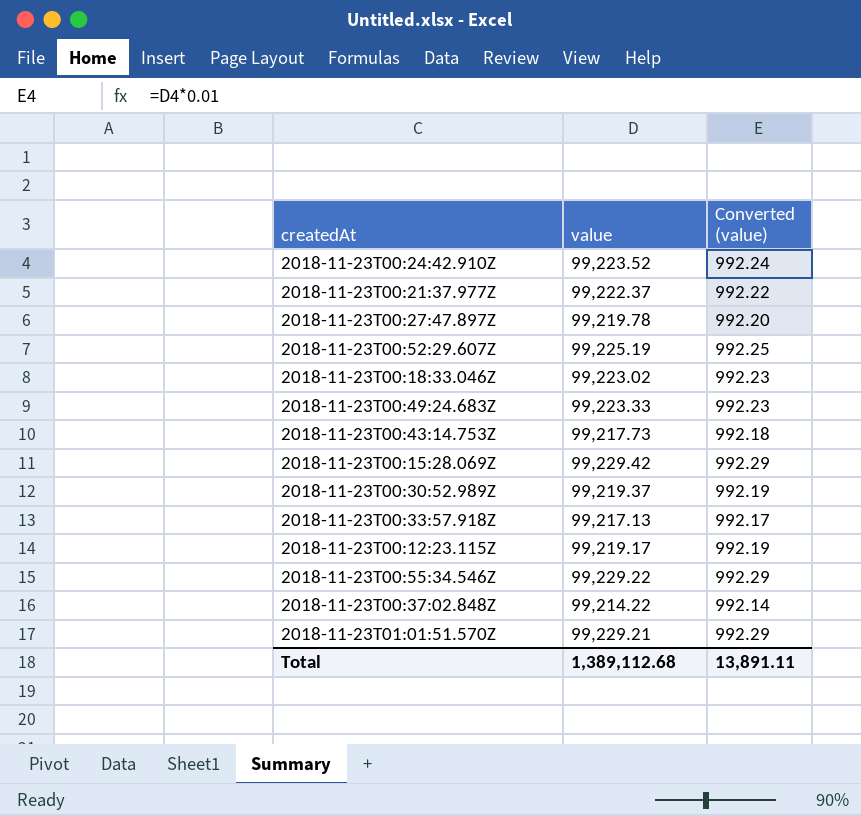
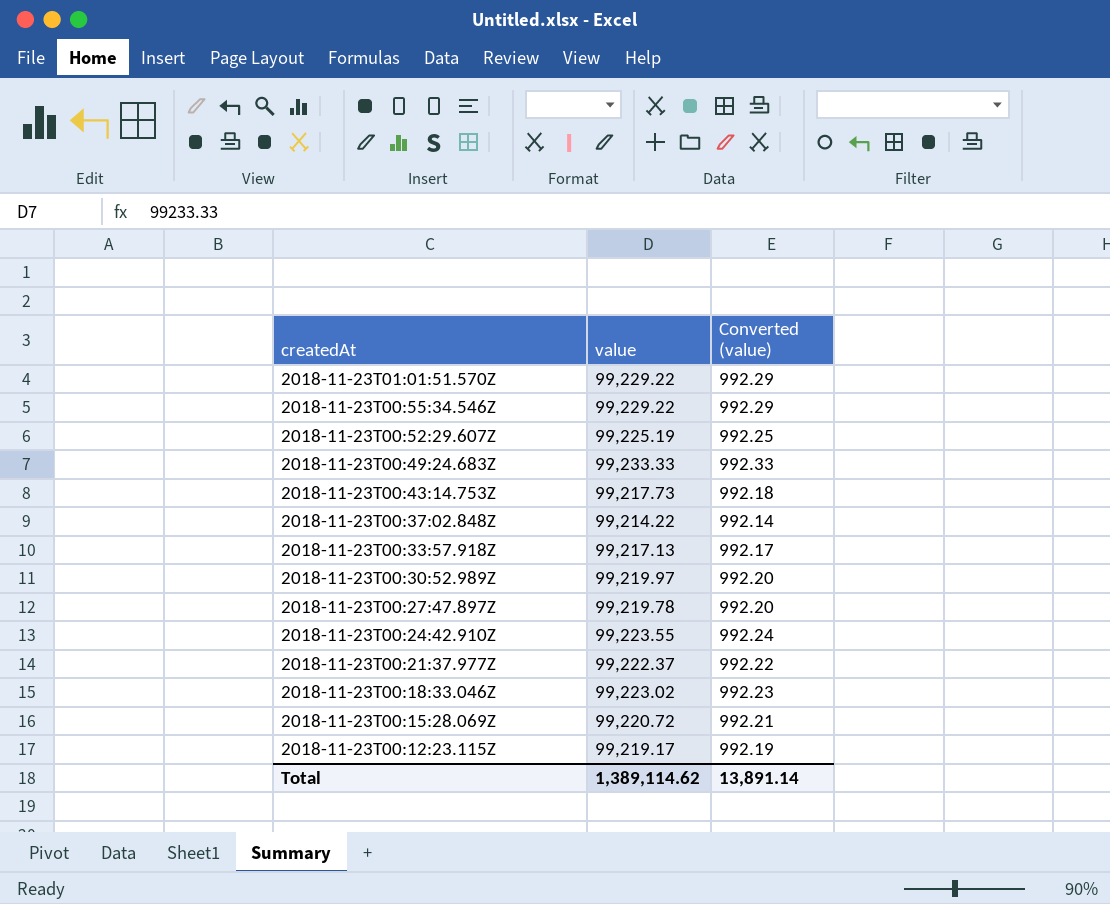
row order: none -> createdAt descending
2018-11-23T01:01:51.570Z | value: 99,229.21 -> 99,229.22
2018-11-23T00:49:24.683Z | value: 99,223.33 -> 99,233.33
2018-11-23T00:49:24.683Z | Converted (value): 992.23 -> 992.33
2018-11-23T00:30:52.989Z | value: 99,219.37 -> 99,219.97
2018-11-23T00:30:52.989Z | Converted (value): 992.19 -> 992.20
2018-11-23T00:24:42.910Z | value: 99,223.52 -> 99,223.55
2018-11-23T00:15:28.069Z | value: 99,229.42 -> 99,220.72
2018-11-23T00:15:28.069Z | Converted (value): 992.29 -> 992.21
Total | value: 1,389,112.68 -> 1,389,114.62
Total | Converted (value): 13,891.11 -> 13,891.14

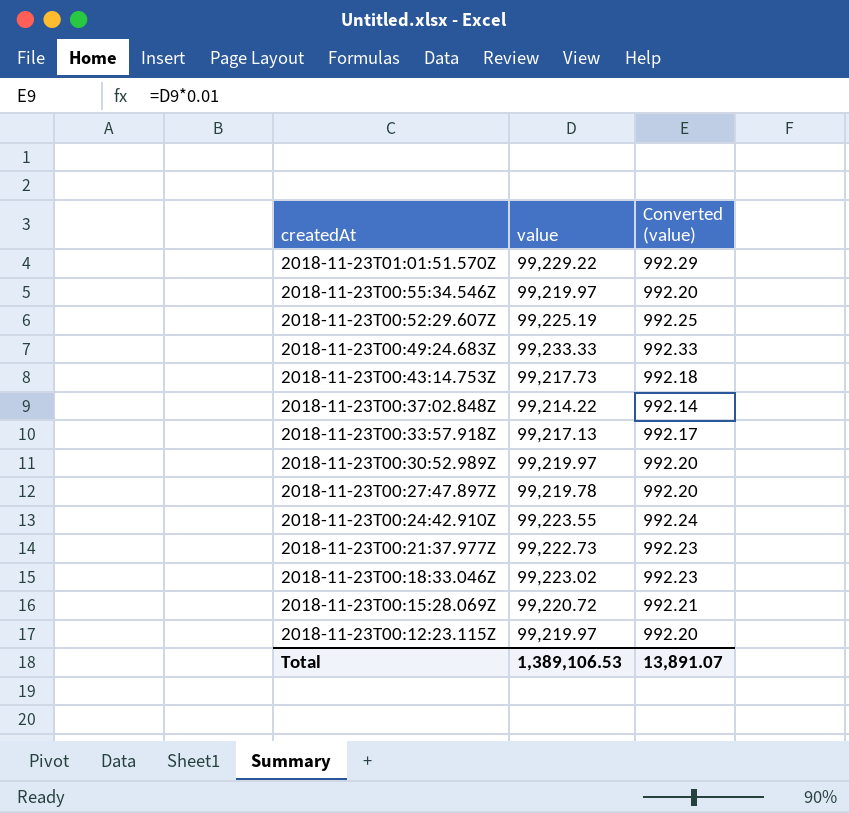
2018-11-23T00:55:34.546Z | value: 99,229.22 -> 99,219.97
2018-11-23T00:55:34.546Z | Converted (value): 992.29 -> 992.20
2018-11-23T00:21:37.977Z | value: 99,222.37 -> 99,222.73
2018-11-23T00:21:37.977Z | Converted (value): 992.22 -> 992.23
2018-11-23T00:12:23.115Z | value: 99,219.17 -> 99,219.97
2018-11-23T00:12:23.115Z | Converted (value): 992.19 -> 992.20
Total | value: 1,389,114.62 -> 1,389,106.53
Total | Converted (value): 13,891.14 -> 13,891.07

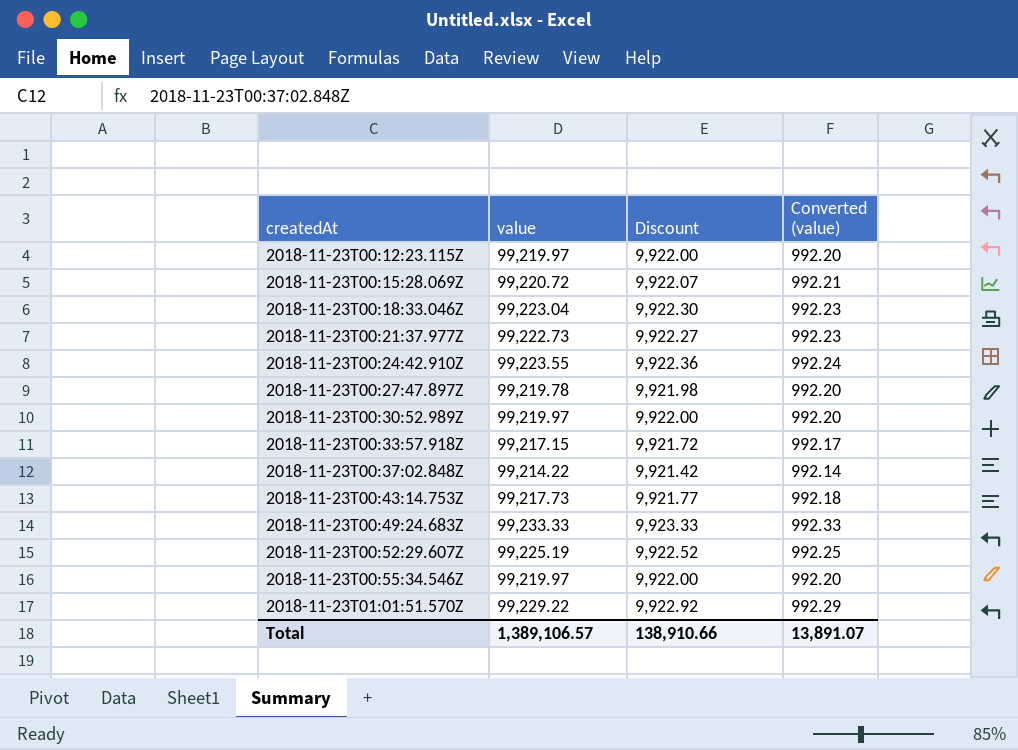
row order: createdAt descending -> createdAt ascending
column Discount | formula: none -> [value] * 0.1
2018-11-23T00:18:33.046Z | value: 99,223.02 -> 99,223.04
2018-11-23T00:33:57.918Z | value: 99,217.13 -> 99,217.15
Total | value: 1,389,106.53 -> 1,389,106.57

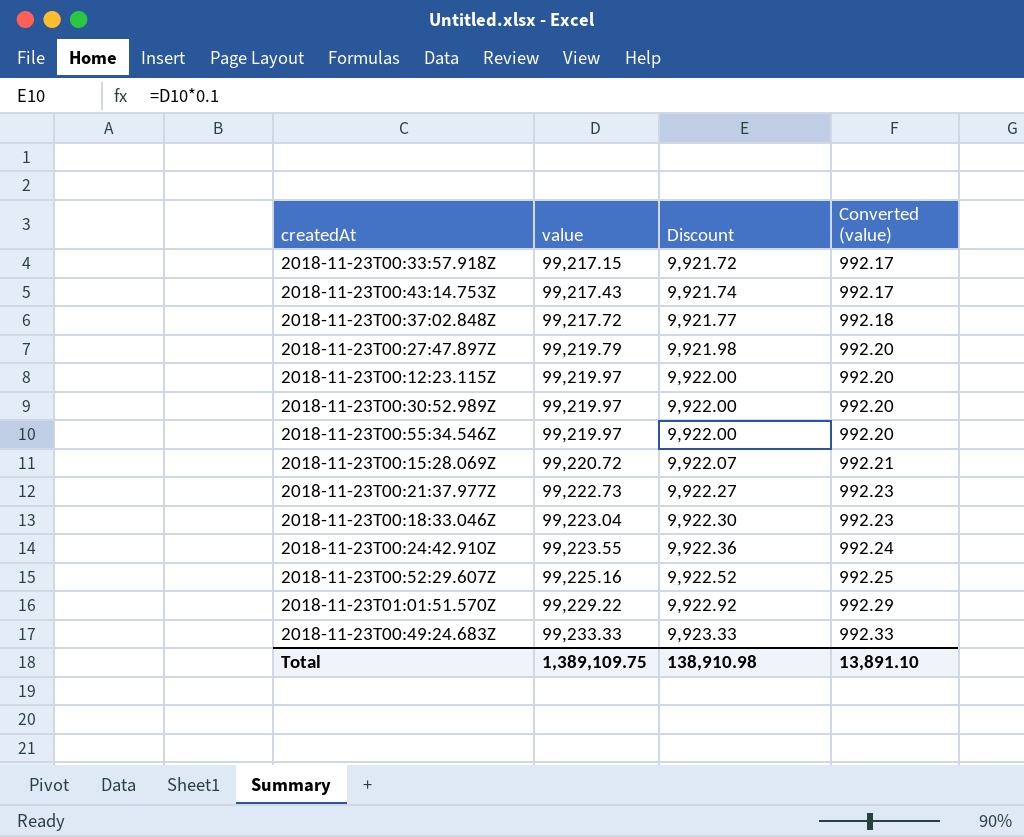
row order: createdAt ascending -> value ascending
2018-11-23T00:43:14.753Z | value: 99,217.73 -> 99,217.43
2018-11-23T00:43:14.753Z | Discount: 9,921.77 -> 9,921.74
2018-11-23T00:43:14.753Z | Converted (value): 992.18 -> 992.17
2018-11-23T00:37:02.848Z | value: 99,214.22 -> 99,217.72
2018-11-23T00:37:02.848Z | Discount: 9,921.42 -> 9,921.77
2018-11-23T00:37:02.848Z | Converted (value): 992.14 -> 992.18
2018-11-23T00:27:47.897Z | value: 99,219.78 -> 99,219.79
2018-11-23T00:52:29.607Z | value: 99,225.19 -> 99,225.16
Total | value: 1,389,106.57 -> 1,389,109.75
Total | Discount: 138,910.66 -> 138,910.98
Total | Converted (value): 13,891.07 -> 13,891.10

